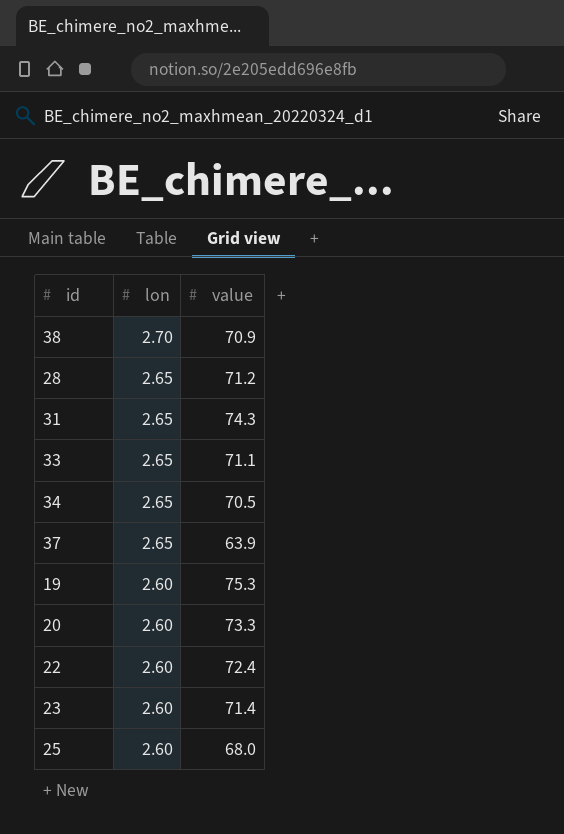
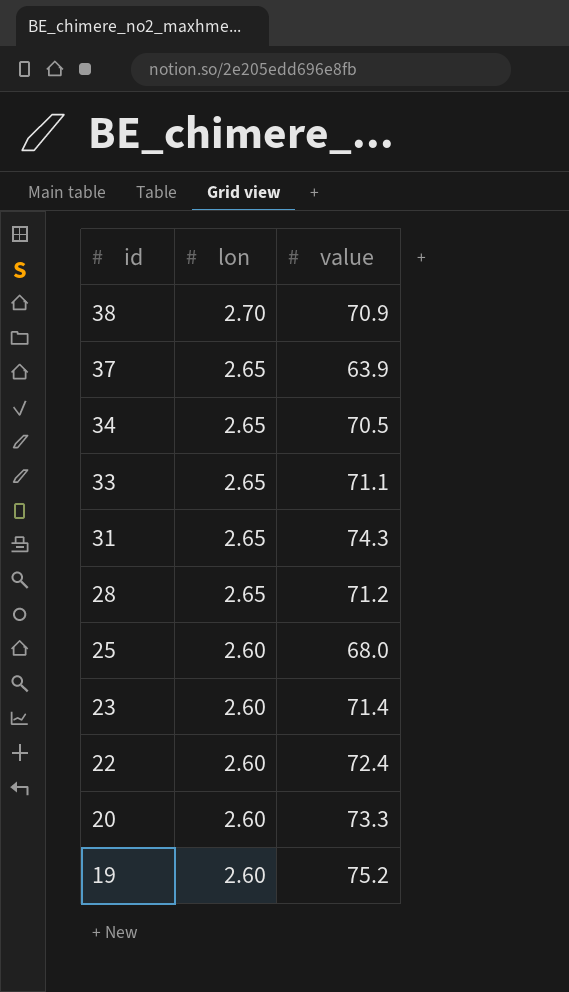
row order: lon descending -> id descending
19 | value: 75.3 -> 75.2

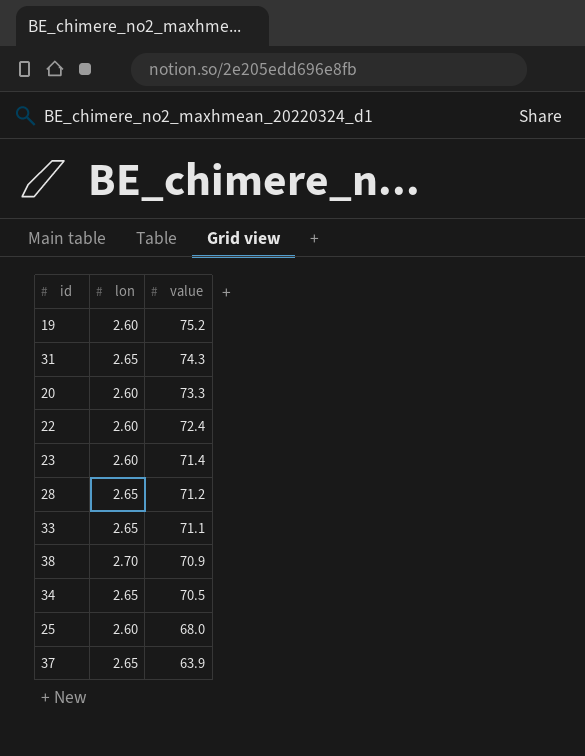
row order: id descending -> value descending

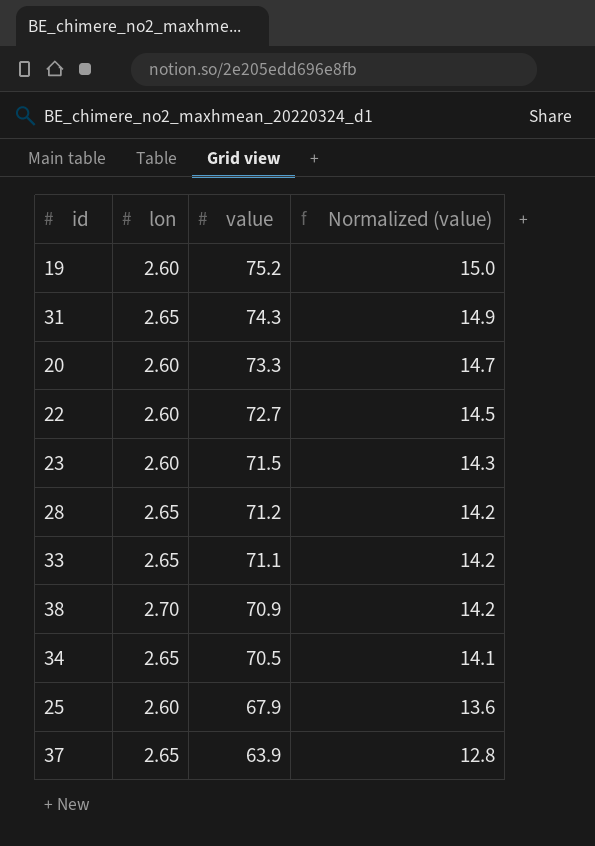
column Normalized (value) | formula: none -> [value] * 0.2
22 | value: 72.4 -> 72.7
23 | value: 71.4 -> 71.5
25 | value: 68.0 -> 67.9

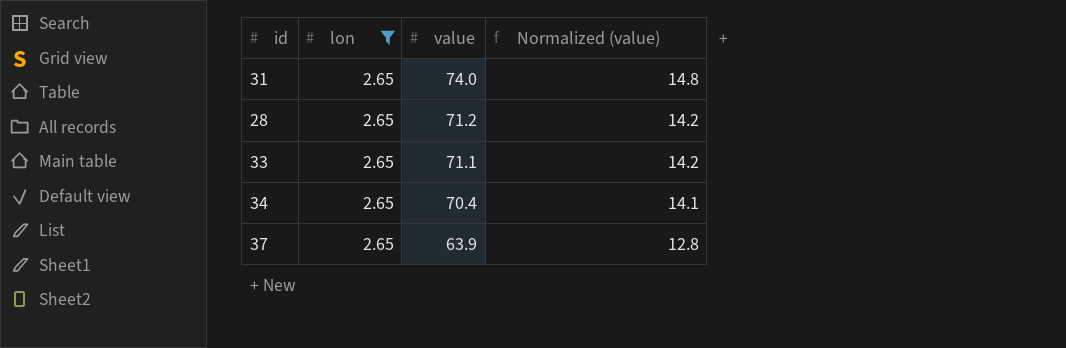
filter: none -> lon = 2.65
31 | value: 74.3 -> 74.0
31 | Normalized (value): 14.9 -> 14.8
34 | value: 70.5 -> 70.4

